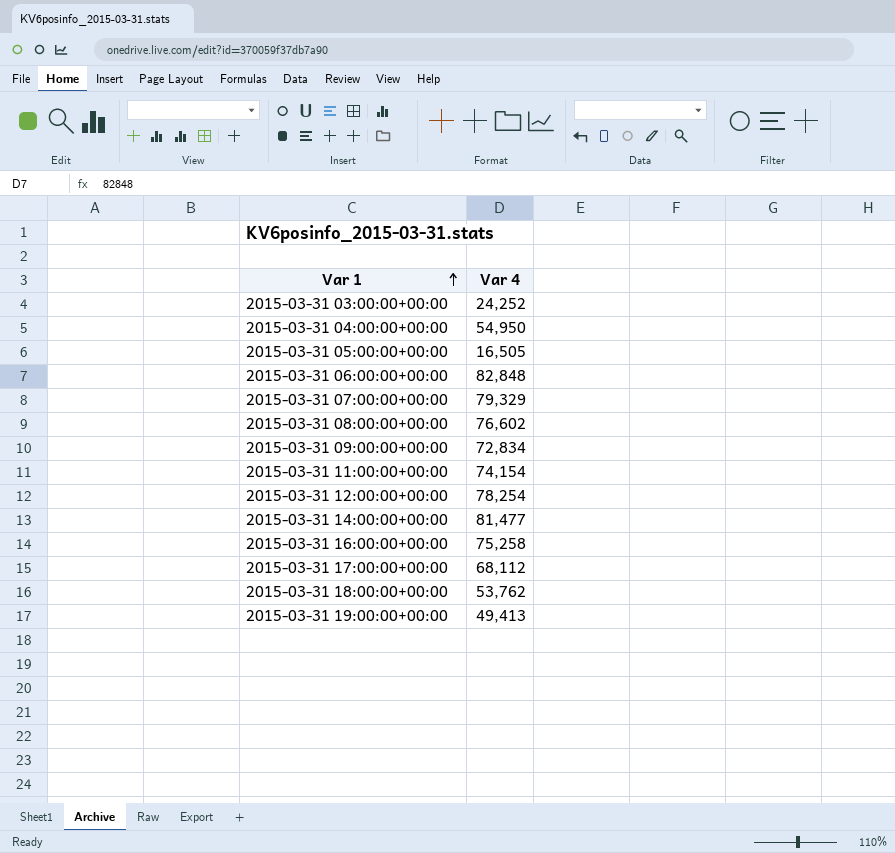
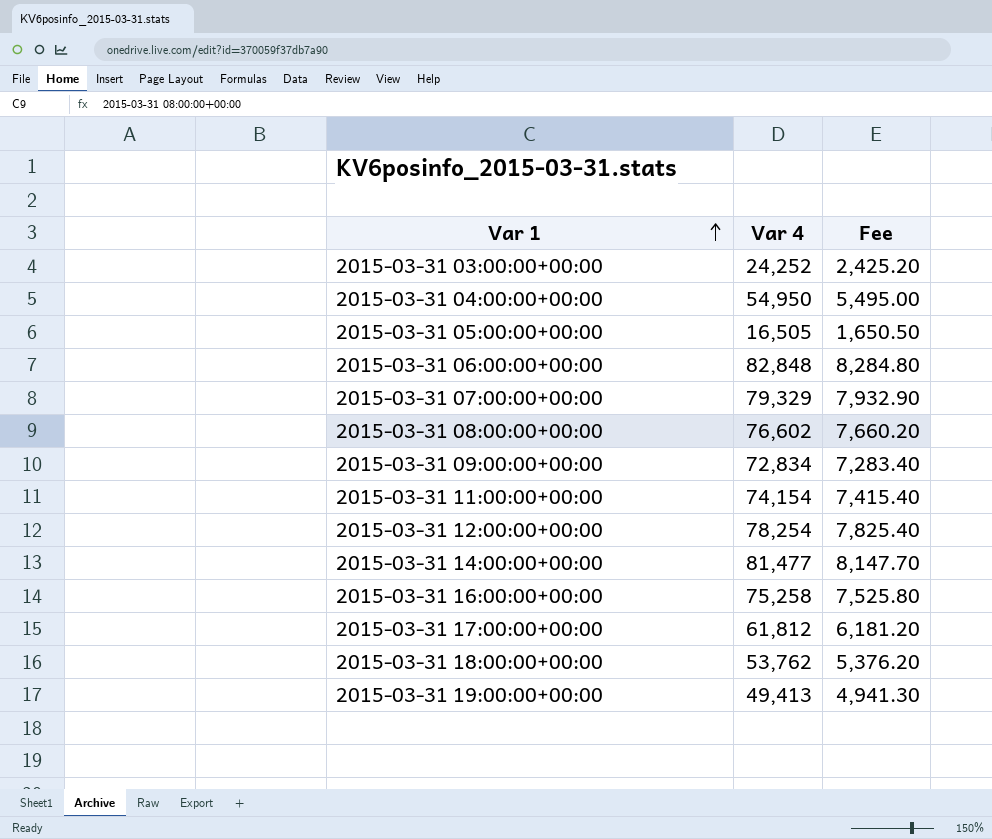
column Fee | formula: none -> [Var 4] * 0.1
2015-03-31 17:00:00+00:00 | Var 4: 68,112 -> 61,812

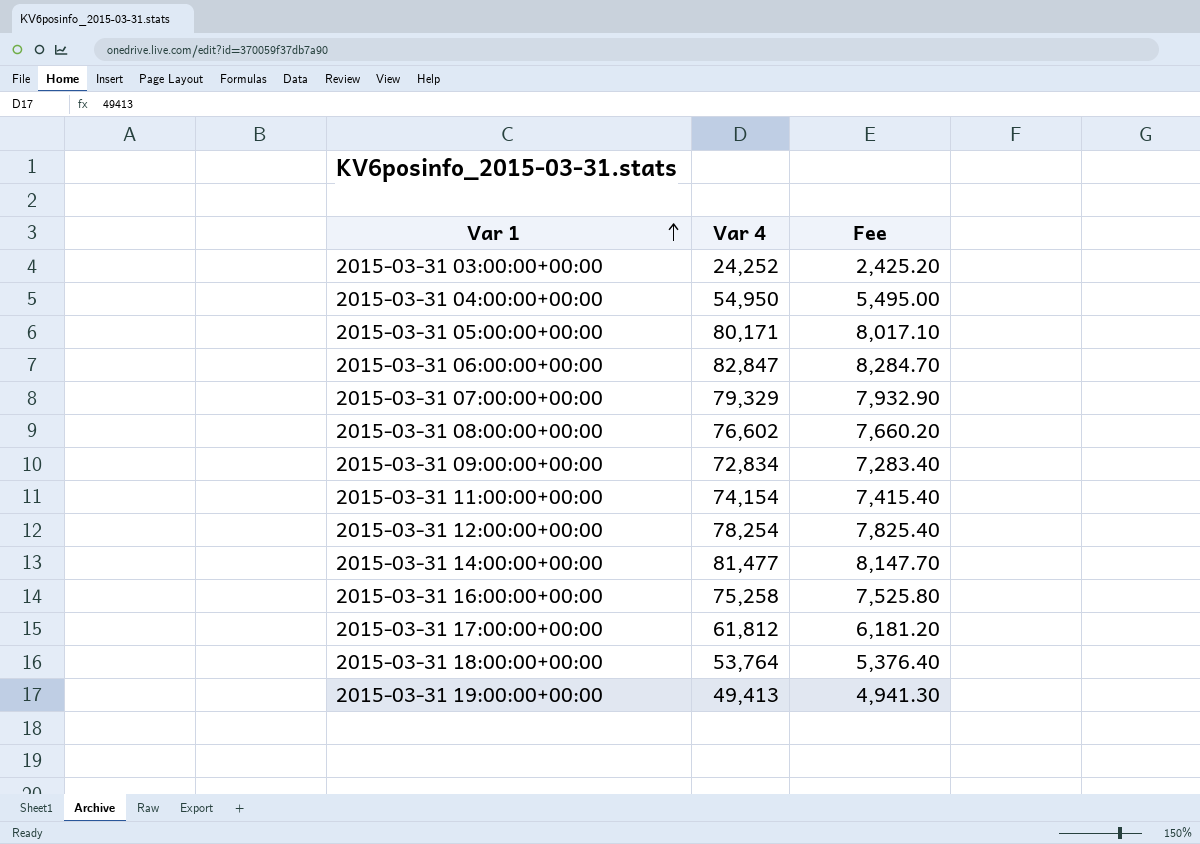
2015-03-31 05:00:00+00:00 | Var 4: 16,505 -> 80,171
2015-03-31 05:00:00+00:00 | Fee: 1,650.50 -> 8,017.10
2015-03-31 06:00:00+00:00 | Var 4: 82,848 -> 82,847
2015-03-31 06:00:00+00:00 | Fee: 8,284.80 -> 8,284.70
2015-03-31 18:00:00+00:00 | Var 4: 53,762 -> 53,764
2015-03-31 18:00:00+00:00 | Fee: 5,376.20 -> 5,376.40

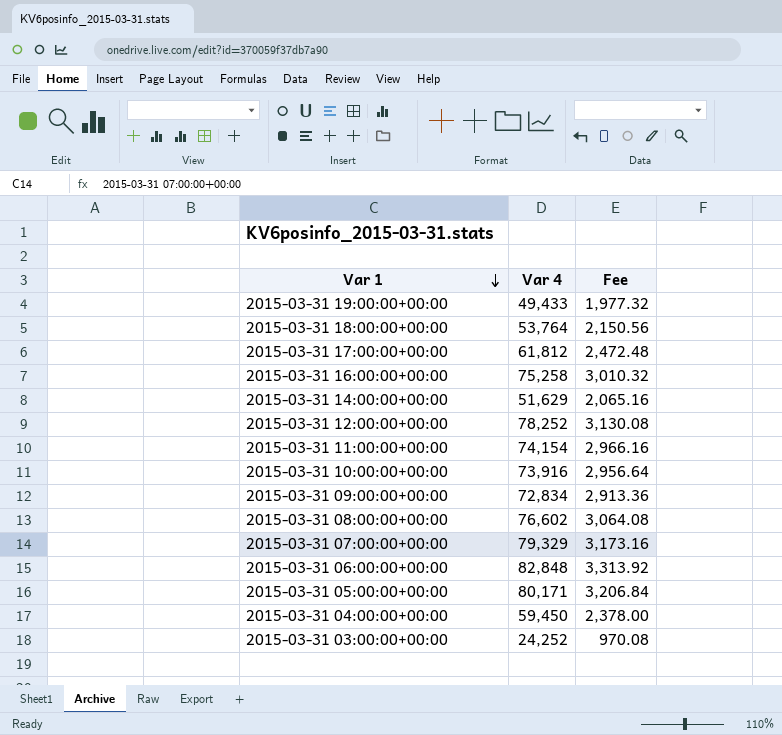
row order: Var 1 ascending -> Var 1 descending
column Fee | formula: [Var 4] * 0.1 -> [Var 4] * 0.04
2015-03-31 19:00:00+00:00 | Var 4: 49,413 -> 49,433
2015-03-31 14:00:00+00:00 | Var 4: 81,477 -> 51,629
2015-03-31 12:00:00+00:00 | Var 4: 78,254 -> 78,252
row 2015-03-31 10:00:00+00:00: none -> 73,916 | 2,956.64
2015-03-31 06:00:00+00:00 | Var 4: 82,847 -> 82,848
2015-03-31 04:00:00+00:00 | Var 4: 54,950 -> 59,450

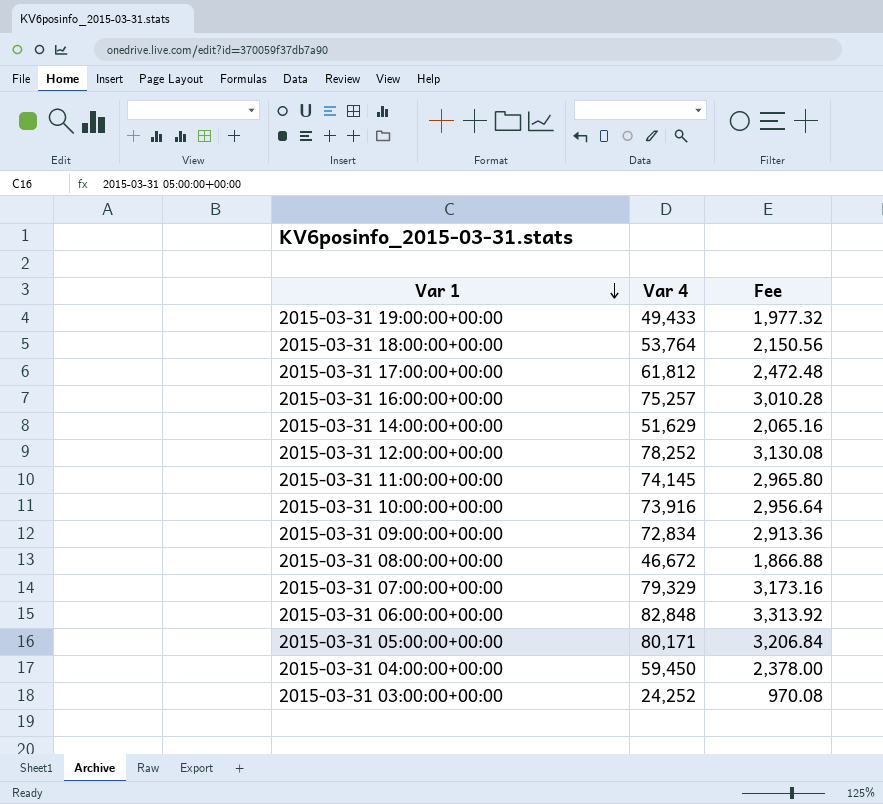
2015-03-31 16:00:00+00:00 | Var 4: 75,258 -> 75,257
2015-03-31 16:00:00+00:00 | Fee: 3,010.32 -> 3,010.28
2015-03-31 11:00:00+00:00 | Var 4: 74,154 -> 74,145
2015-03-31 11:00:00+00:00 | Fee: 2,966.16 -> 2,965.80
2015-03-31 08:00:00+00:00 | Var 4: 76,602 -> 46,672
2015-03-31 08:00:00+00:00 | Fee: 3,064.08 -> 1,866.88

